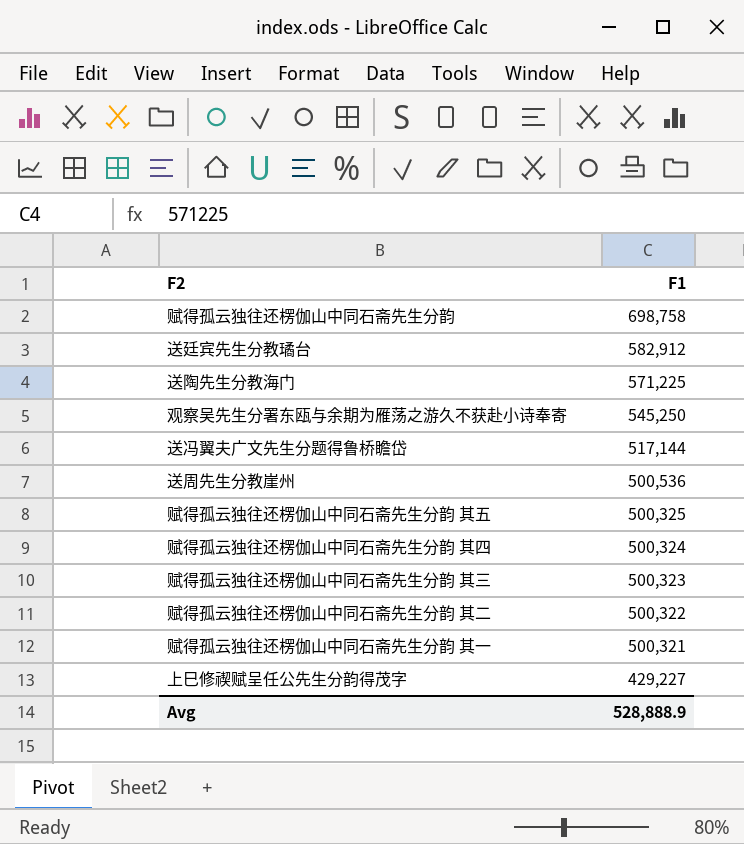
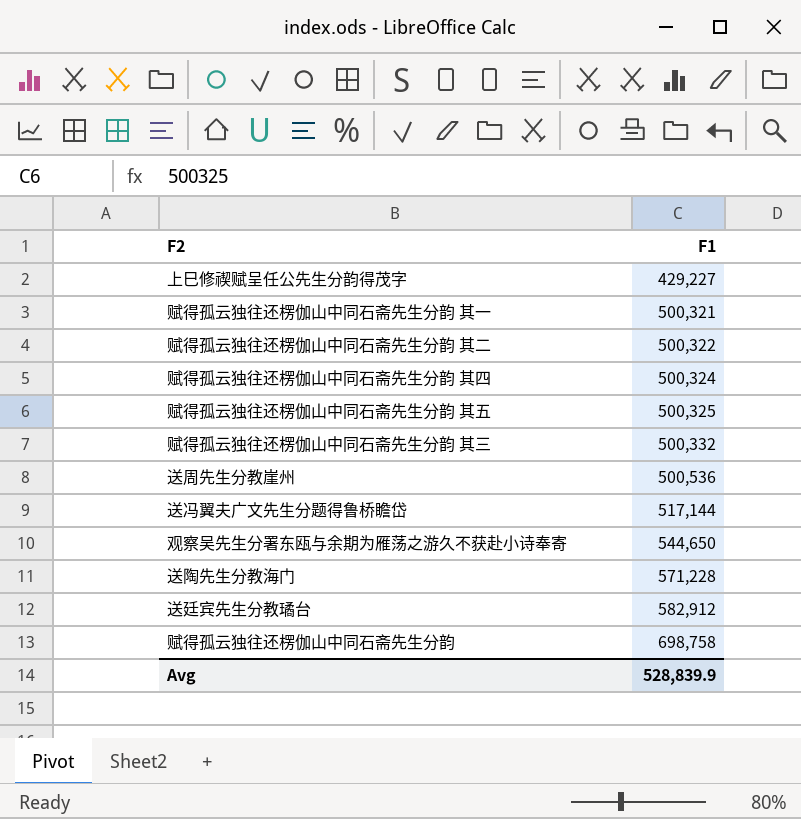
row order: F1 descending -> F1 ascending
赋得孤云独往还楞伽山中同石斋先生分韵 其三 | F1: 500,323 -> 500,332
观察吴先生分署东瓯与余期为雁荡之游久不获赴小诗奉寄 | F1: 545,250 -> 544,650
送陶先生分教海门 | F1: 571,225 -> 571,228
Avg | F1: 528,888.9 -> 528,839.9

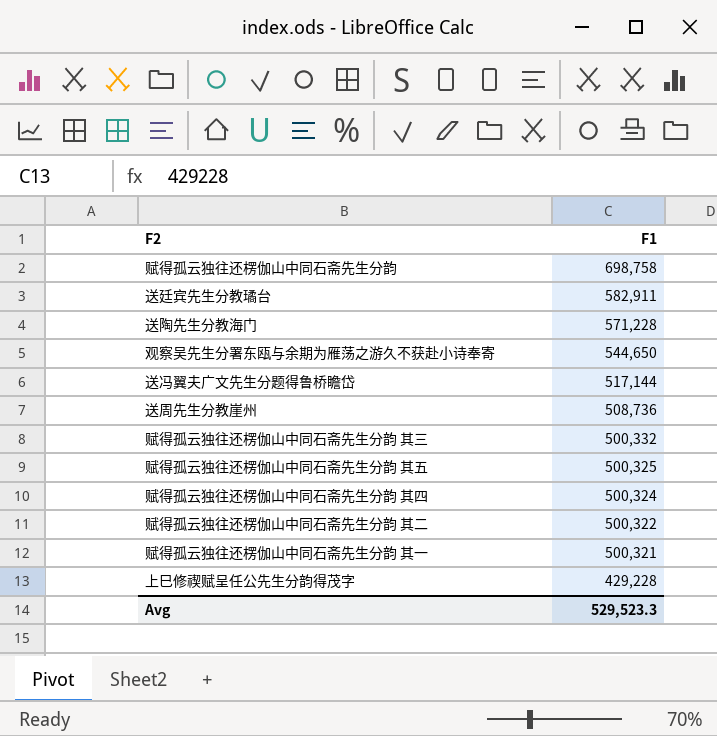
row order: F1 ascending -> F1 descending
送廷宾先生分教璚台 | F1: 582,912 -> 582,911
送周先生分教崖州 | F1: 500,536 -> 508,736
上巳修禊赋呈任公先生分韵得茂字 | F1: 429,227 -> 429,228
Avg | F1: 528,839.9 -> 529,523.3

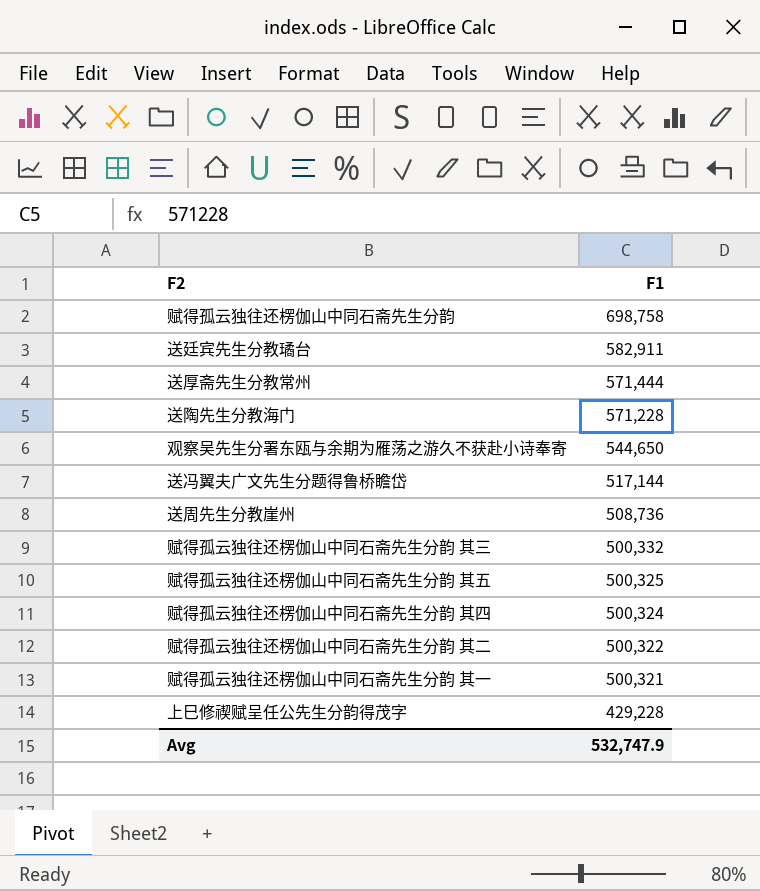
row 送厚斋先生分教常州: none -> 571,444
Avg | F1: 529,523.3 -> 532,747.9

